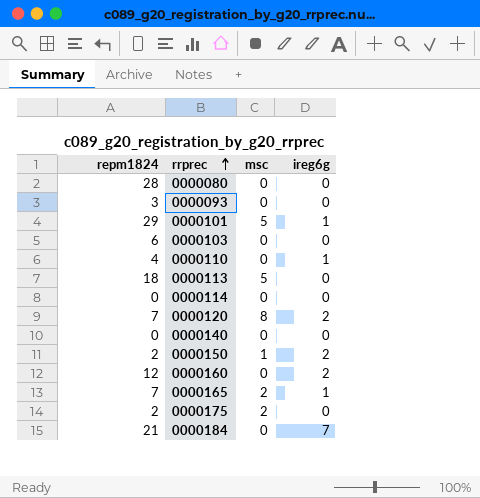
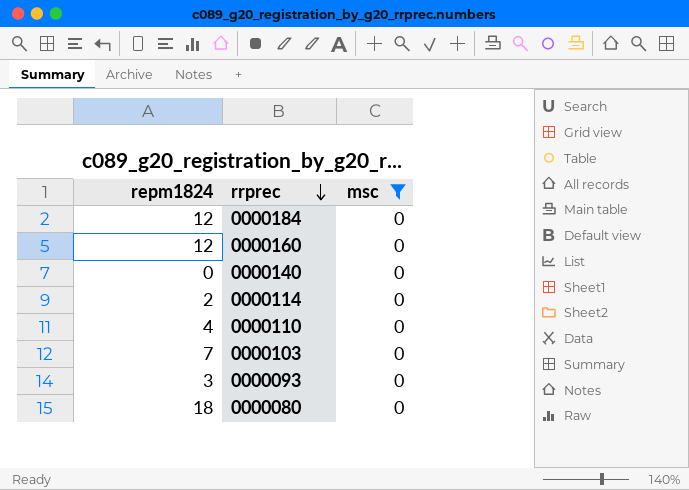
filter: none -> msc = 0
row order: rrprec ascending -> rrprec descending
column ireg6g | position: 4 -> none
0000184 | repm1824: 21 -> 12
0000114 | repm1824: 0 -> 2
0000103 | repm1824: 6 -> 7
0000080 | repm1824: 28 -> 18

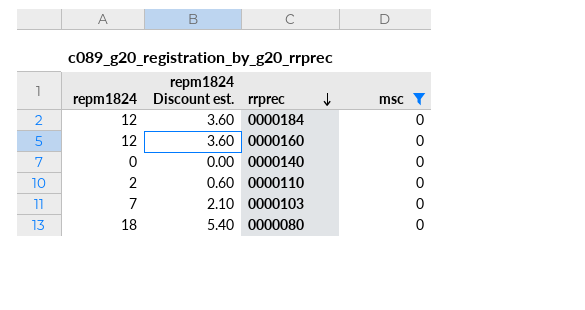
column repm1824 Discount est. | formula: none -> [repm1824] * 0.3
row 0000114: 2 | 0 -> none
row 0000093: 3 | 0 -> none
0000110 | repm1824: 4 -> 2

